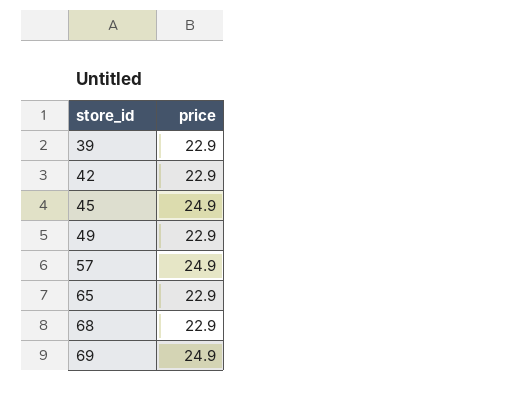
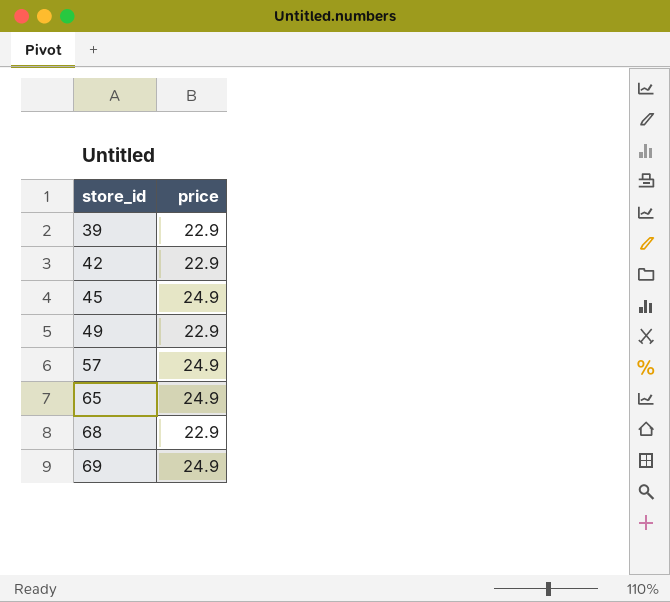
65 | price: 22.9 -> 24.9

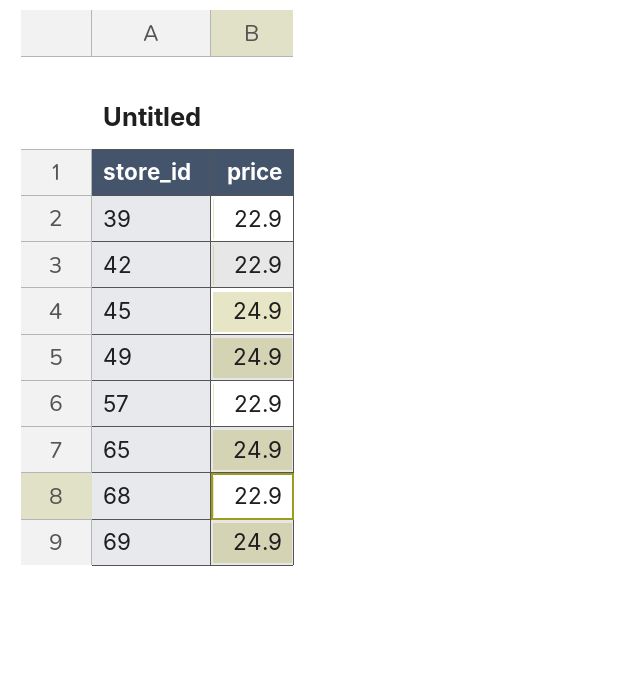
49 | price: 22.9 -> 24.9
57 | price: 24.9 -> 22.9

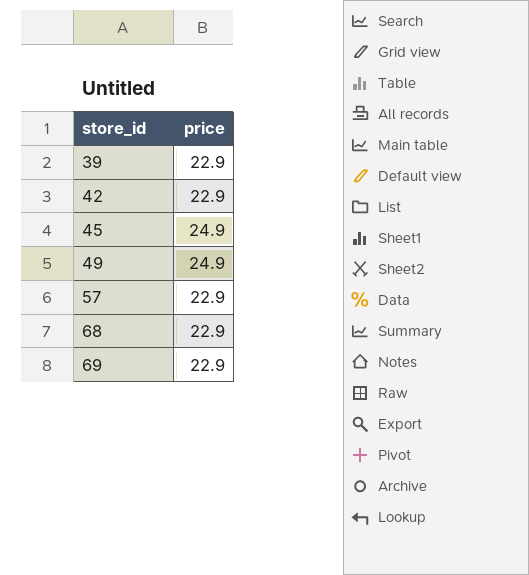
row 65: 24.9 -> none
69 | price: 24.9 -> 22.9

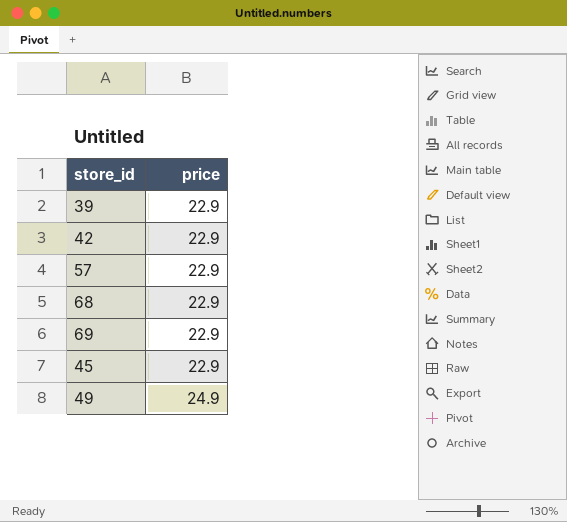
row order: store_id ascending -> price ascending
45 | price: 24.9 -> 22.9

